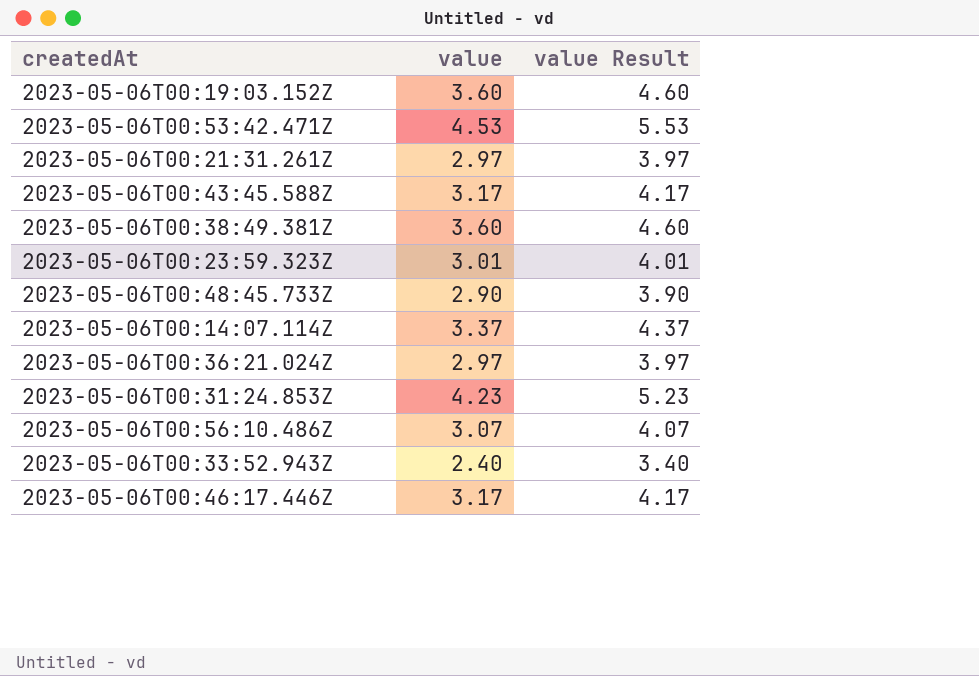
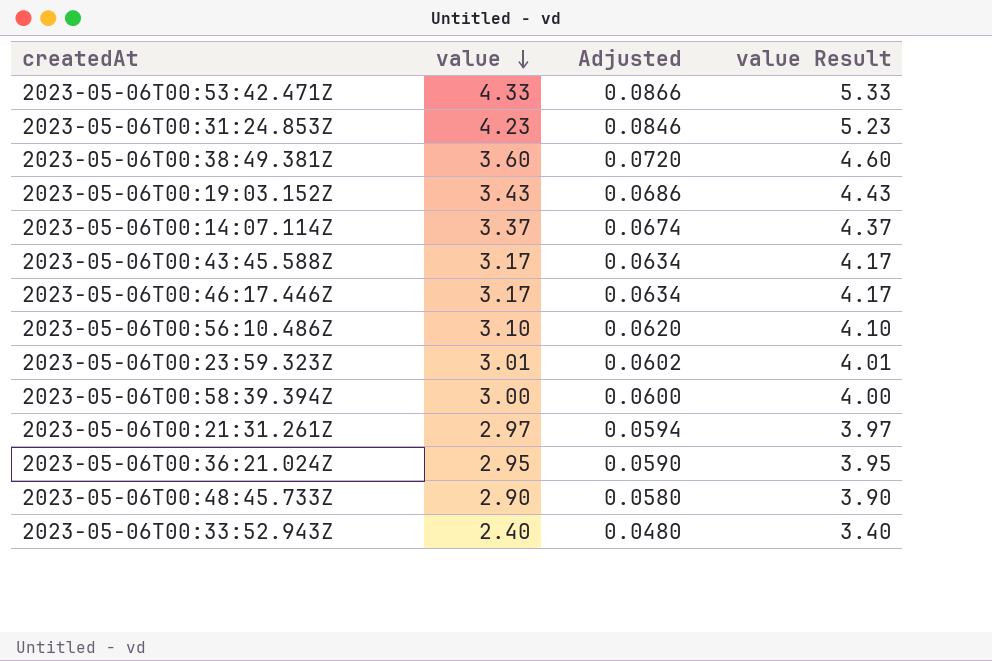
row order: none -> value descending
column Adjusted | formula: none -> [value] * 0.02
2023-05-06T00:53:42.471Z | value: 4.53 -> 4.33
2023-05-06T00:53:42.471Z | value Result: 5.53 -> 5.33
2023-05-06T00:19:03.152Z | value: 3.60 -> 3.43
2023-05-06T00:19:03.152Z | value Result: 4.60 -> 4.43
2023-05-06T00:56:10.486Z | value: 3.07 -> 3.10
2023-05-06T00:56:10.486Z | value Result: 4.07 -> 4.10
row 2023-05-06T00:58:39.394Z: none -> 3.00 | 0.0600 | 4.00
2023-05-06T00:36:21.024Z | value: 2.97 -> 2.95
2023-05-06T00:36:21.024Z | value Result: 3.97 -> 3.95

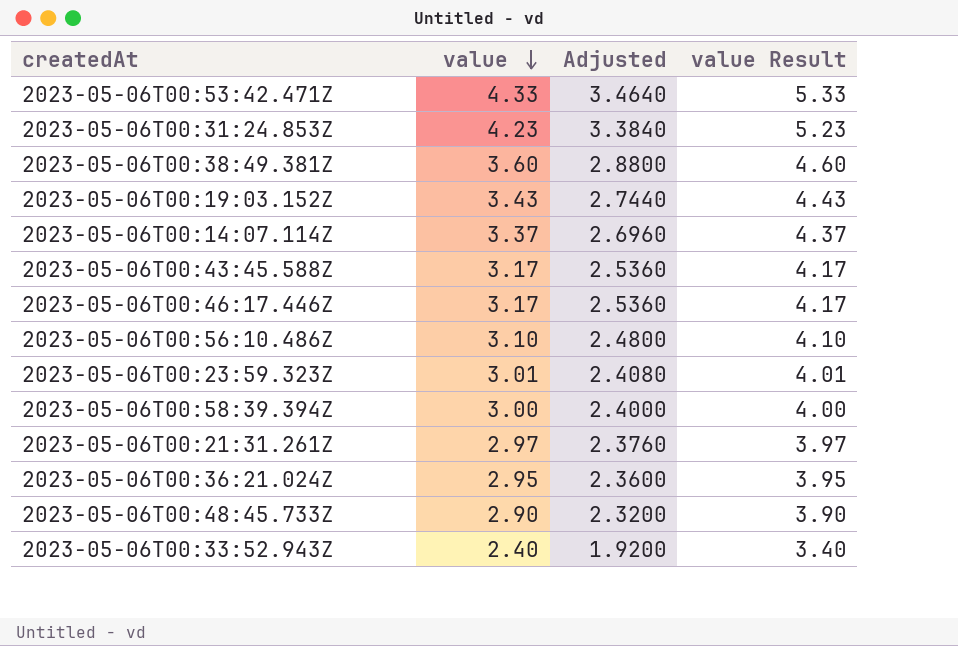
column Adjusted | formula: [value] * 0.02 -> [value] * 0.8

